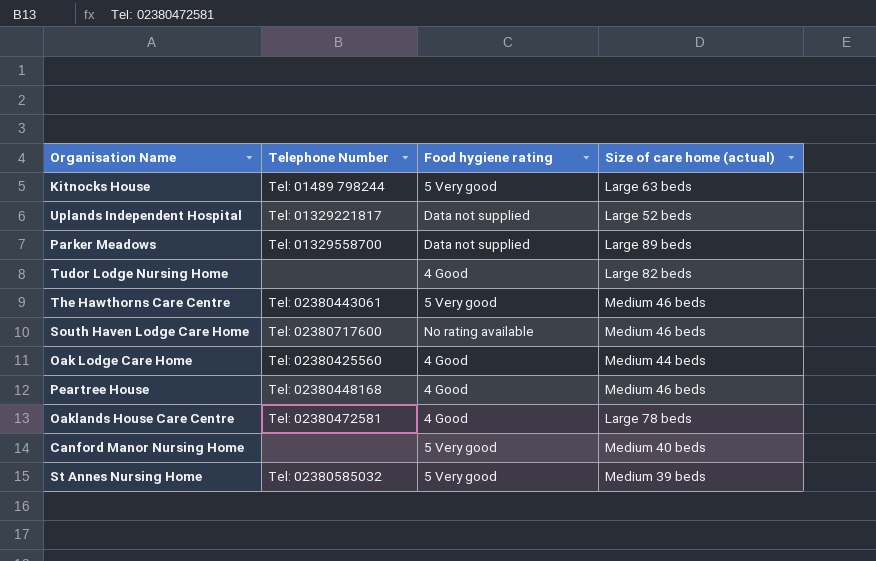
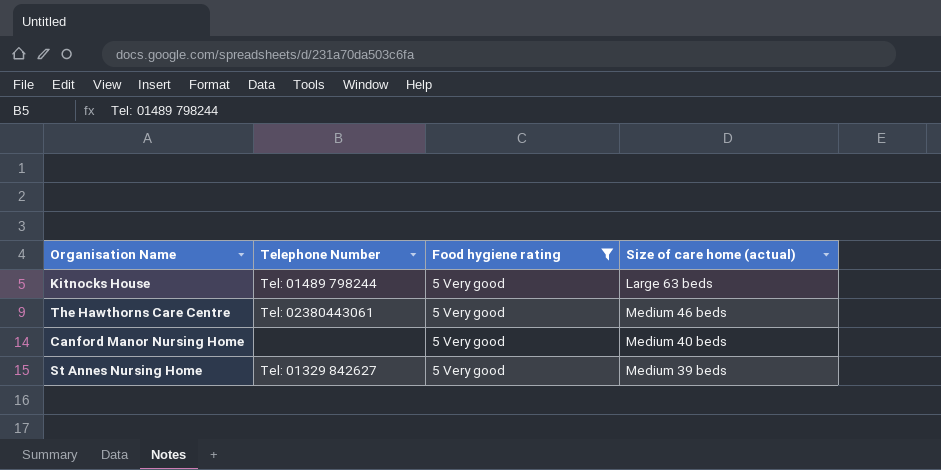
filter: none -> Food hygiene rating = 5 Very good
St Annes Nursing Home | Telephone Number: Tel: 02380585032 -> Tel: 01329 842627

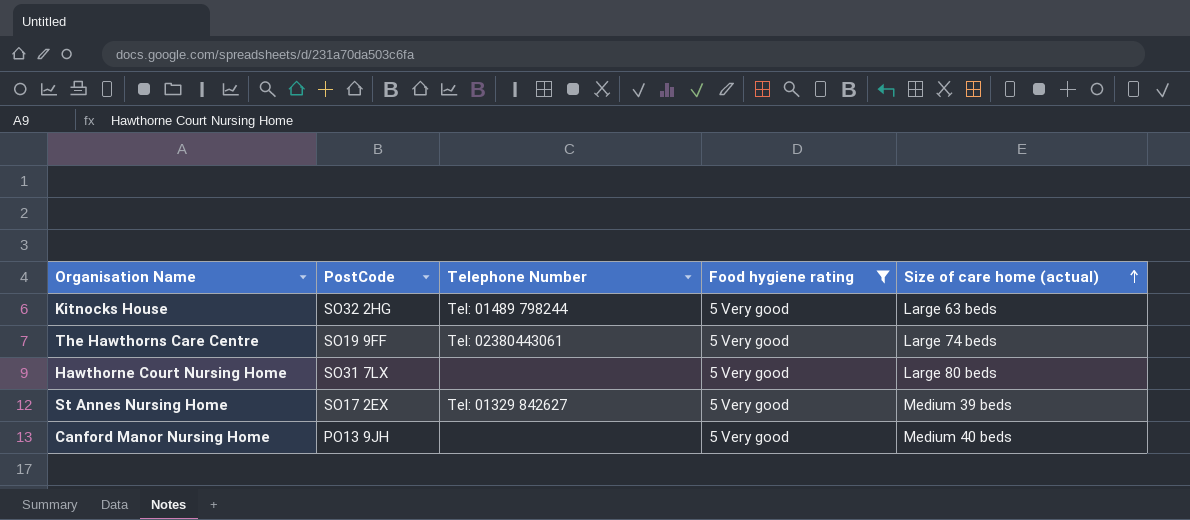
row order: none -> Size of care home (actual) ascending
column PostCode | position: none -> 2
The Hawthorns Care Centre | Size of care home (actual): Medium 46 beds -> Large 74 beds
row Hawthorne Court Nursing Home: none -> SO31 7LX | none | 5 Very good | Large 80 beds

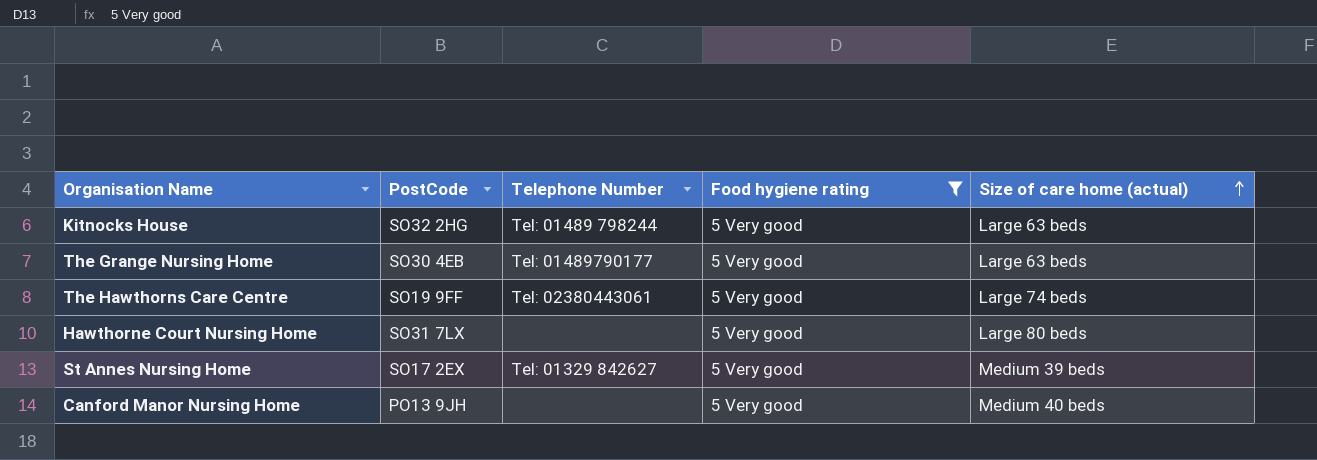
row The Grange Nursing Home: none -> SO30 4EB | Tel: 01489790177 | 5 Very good | Large 63 beds

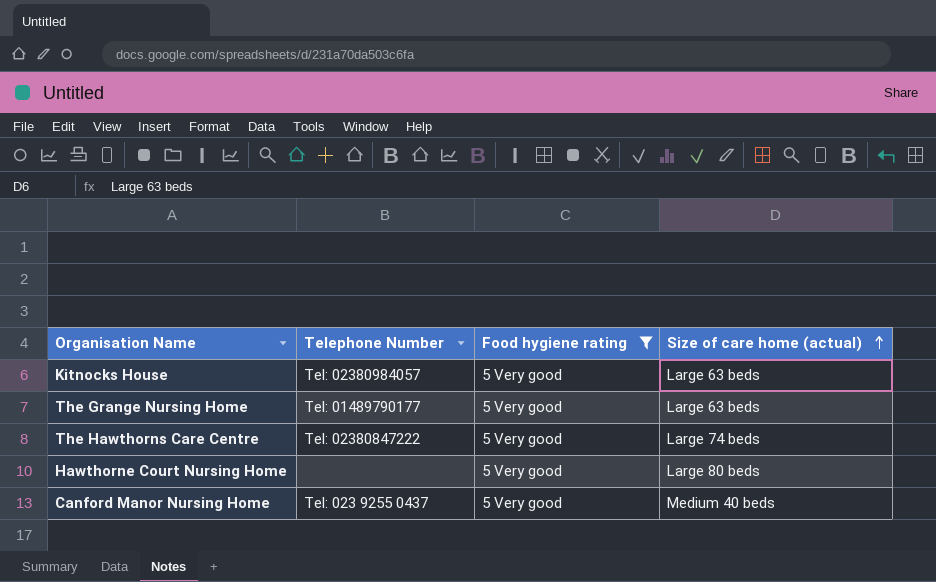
column PostCode | position: 2 -> none
row St Annes Nursing Home: SO17 2EX | Tel: 01329 842627 | 5 Very good | Medium 39 beds -> none
Kitnocks House | Telephone Number: Tel: 01489 798244 -> Tel: 02380984057
The Hawthorns Care Centre | Telephone Number: Tel: 02380443061 -> Tel: 02380847222
Canford Manor Nursing Home | Telephone Number: none -> Tel: 023 9255 0437

